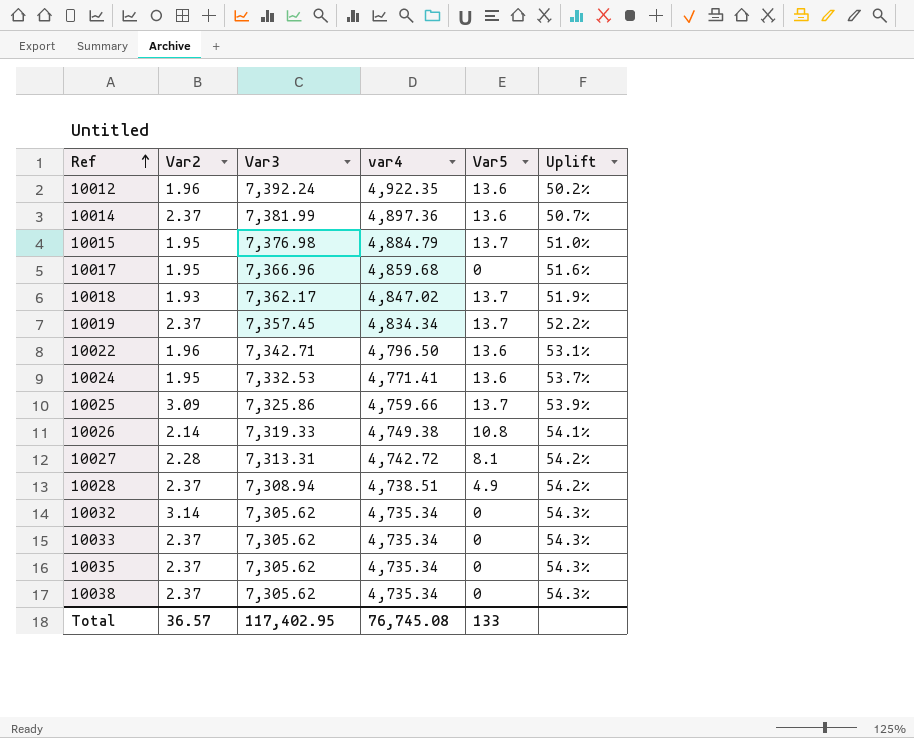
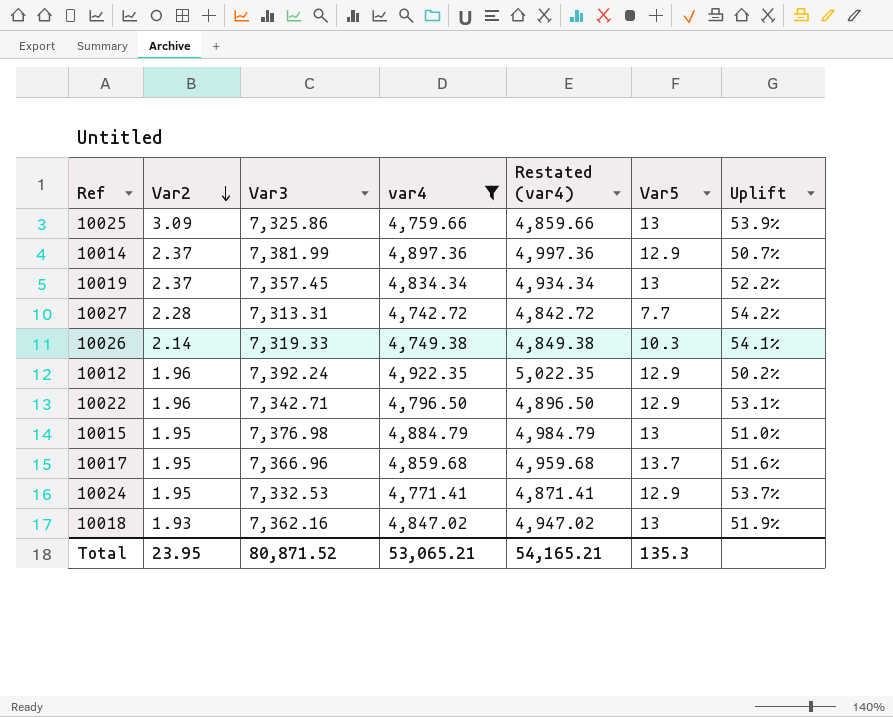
filter: none -> var4 >= 4,742.72
row order: Ref ascending -> Var2 descending
column Restated (var4) | formula: none -> [var4] + 100
10025 | Var5: 13.7 -> 13
10014 | Var5: 13.6 -> 12.9
10019 | Var5: 13.7 -> 13
10027 | Var5: 8.1 -> 7.7
10026 | Var5: 10.8 -> 10.3
10012 | Var5: 13.6 -> 12.9
10022 | Var5: 13.6 -> 12.9
10015 | Var5: 13.7 -> 13
10017 | Var5: 0 -> 13.7
10024 | Var5: 13.6 -> 12.9
10018 | Var3: 7,362.17 -> 7,362.16
10018 | Var5: 13.7 -> 13
Total | Var2: 36.57 -> 23.95
Total | Var3: 117,402.95 -> 80,871.52
Total | var4: 76,745.08 -> 53,065.21
Total | Var5: 133 -> 135.3

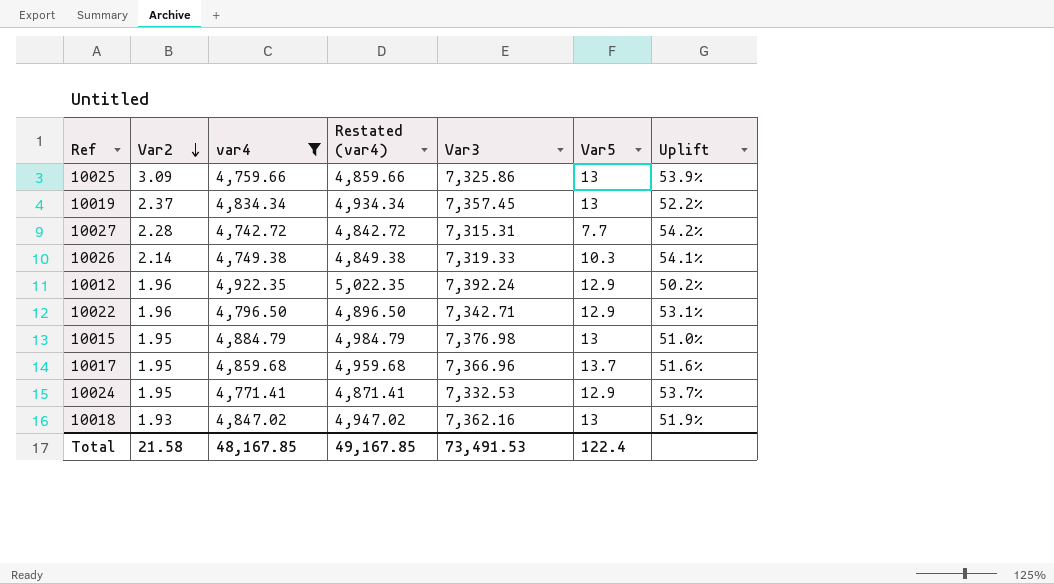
column Var3 | position: 3 -> 5
row 10014: 2.37 | 7,381.99 | 4,897.36 | 4,997.36 | 12.9 | 50.7% -> none
10027 | Var3: 7,313.31 -> 7,315.31
Total | Var2: 23.95 -> 21.58
Total | var4: 53,065.21 -> 48,167.85
Total | Restated (var4): 54,165.21 -> 49,167.85
Total | Var3: 80,871.52 -> 73,491.53
Total | Var5: 135.3 -> 122.4

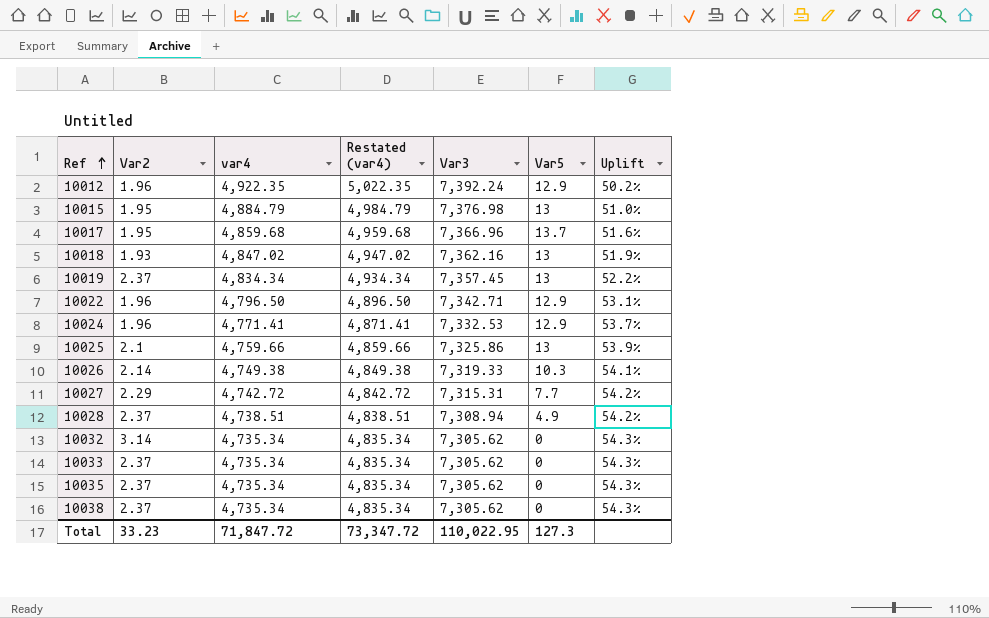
filter: var4 >= 4,742.72 -> none
row order: Var2 descending -> Ref ascending
10024 | Var2: 1.95 -> 1.96
10025 | Var2: 3.09 -> 2.1
10027 | Var2: 2.28 -> 2.29
Total | Var2: 21.58 -> 33.23
Total | var4: 48,167.85 -> 71,847.72
Total | Restated (var4): 49,167.85 -> 73,347.72
Total | Var3: 73,491.53 -> 110,022.95
Total | Var5: 122.4 -> 127.3

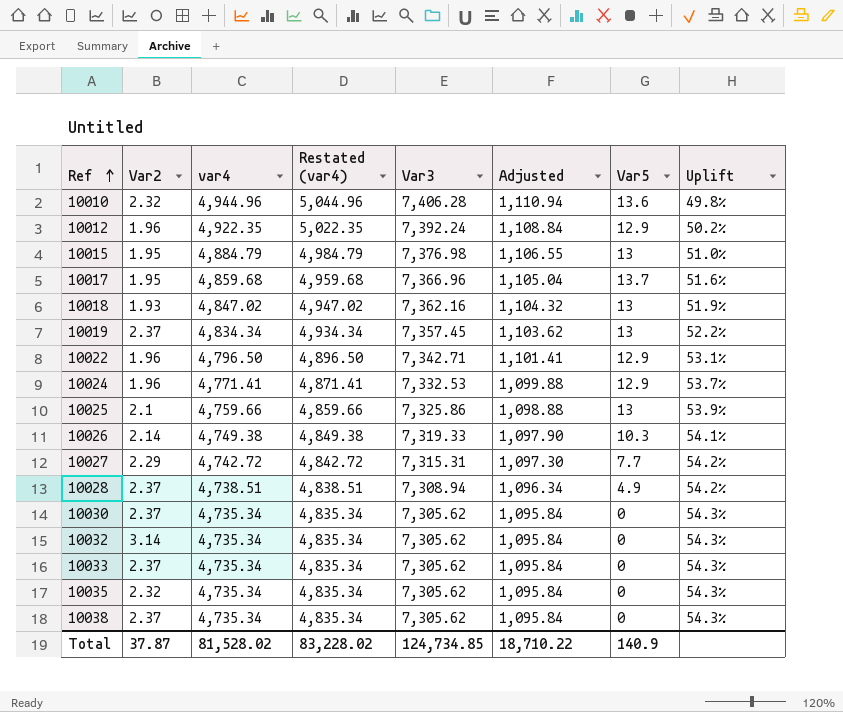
column Adjusted | formula: none -> [Var3] * 0.15
row 10010: none -> 2.32 | 4,944.96 | 5,044.96 | 7,406.28 | 1,110.94 | 13.6 | 49.8%
row 10030: none -> 2.37 | 4,735.34 | 4,835.34 | 7,305.62 | 1,095.84 | 0 | 54.3%
10035 | Var2: 2.37 -> 2.32
Total | Var2: 33.23 -> 37.87
Total | var4: 71,847.72 -> 81,528.02
Total | Restated (var4): 73,347.72 -> 83,228.02
Total | Var3: 110,022.95 -> 124,734.85
Total | Var5: 127.3 -> 140.9

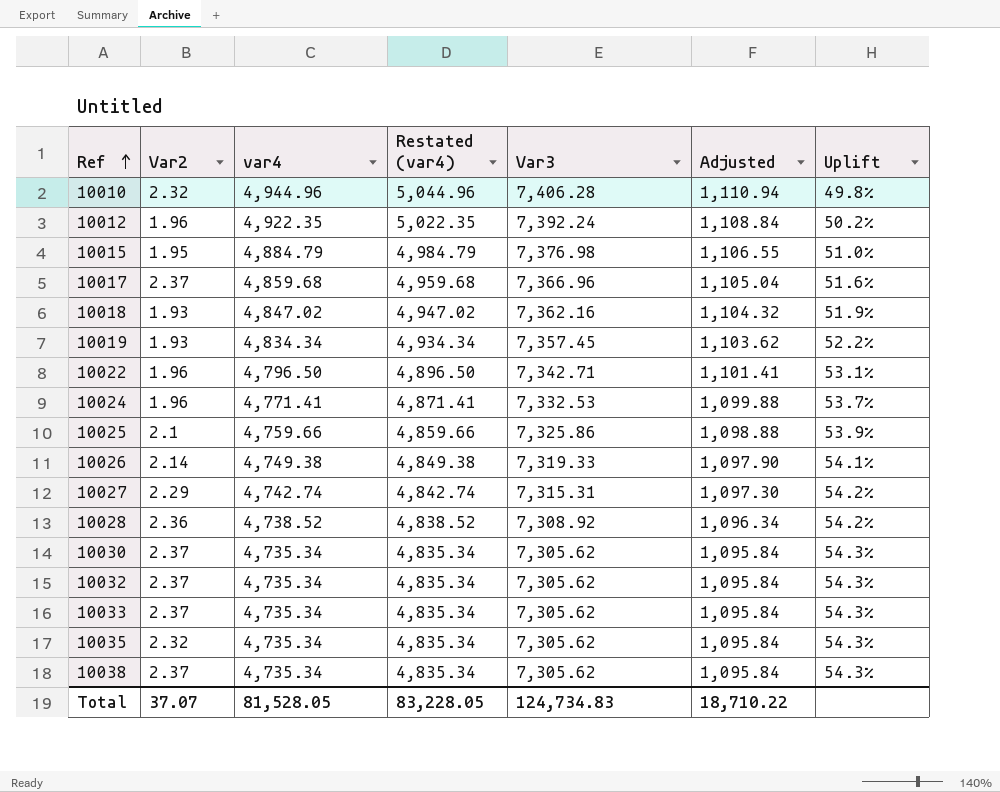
column Var5 | position: 7 -> none
10017 | Var2: 1.95 -> 2.37
10019 | Var2: 2.37 -> 1.93
10027 | var4: 4,742.72 -> 4,742.74
10027 | Restated (var4): 4,842.72 -> 4,842.74
10028 | Var2: 2.37 -> 2.36
10028 | var4: 4,738.51 -> 4,738.52
10028 | Restated (var4): 4,838.51 -> 4,838.52
10028 | Var3: 7,308.94 -> 7,308.92
10032 | Var2: 3.14 -> 2.37
Total | Var2: 37.87 -> 37.07
Total | var4: 81,528.02 -> 81,528.05
Total | Restated (var4): 83,228.02 -> 83,228.05
Total | Var3: 124,734.85 -> 124,734.83

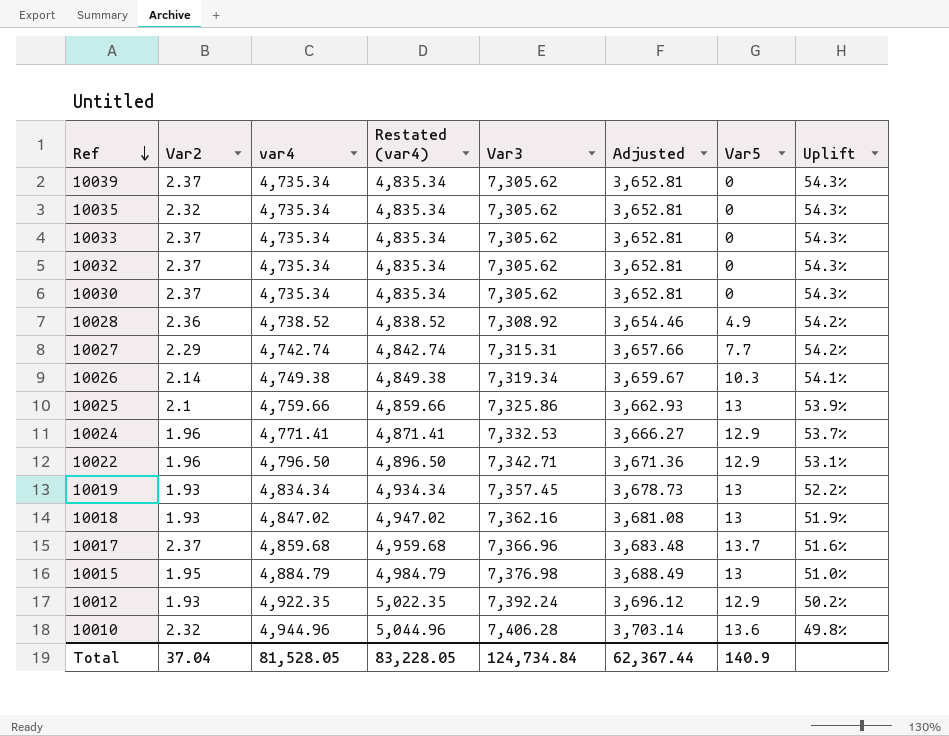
row order: Ref ascending -> Ref descending
column Adjusted | formula: [Var3] * 0.15 -> [Var3] * 0.5
column Var5 | position: none -> 7
row 10038: 2.37 | 4,735.34 | 4,835.34 | 7,305.62 | 1,095.84 | 54.3% -> none
row 10039: none -> 2.37 | 4,735.34 | 4,835.34 | 7,305.62 | 3,652.81 | 0 | 54.3%
10026 | Var3: 7,319.33 -> 7,319.34
10012 | Var2: 1.96 -> 1.93
Total | Var2: 37.07 -> 37.04
Total | Var3: 124,734.83 -> 124,734.84
Total | Adjusted: 18,710.22 -> 62,367.44

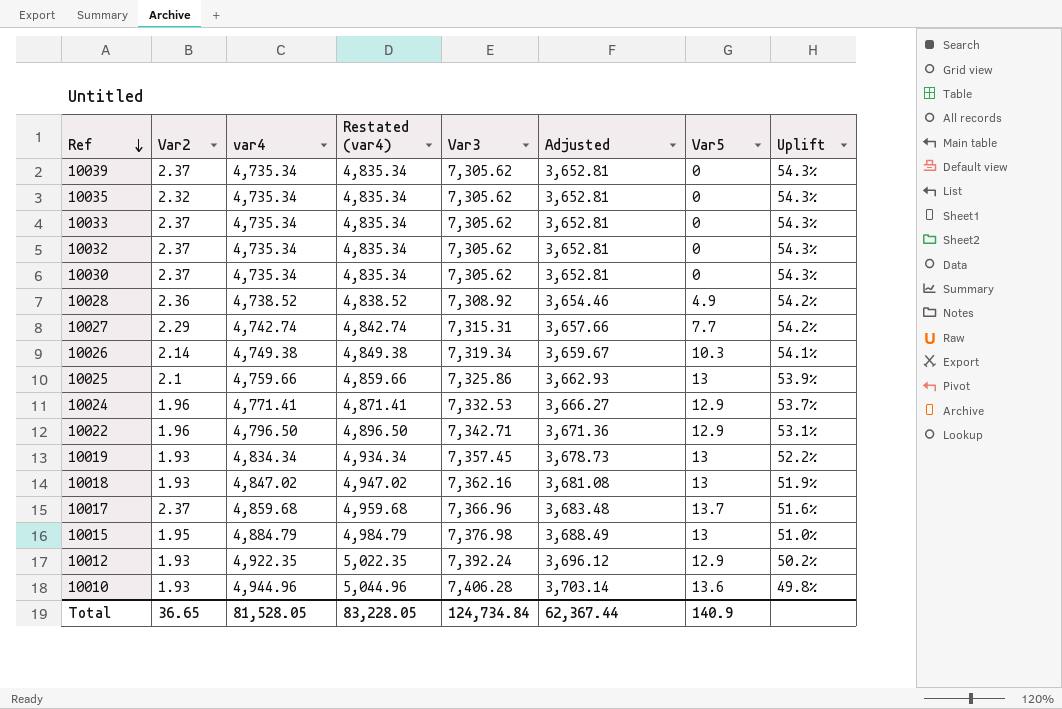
10010 | Var2: 2.32 -> 1.93
Total | Var2: 37.04 -> 36.65

